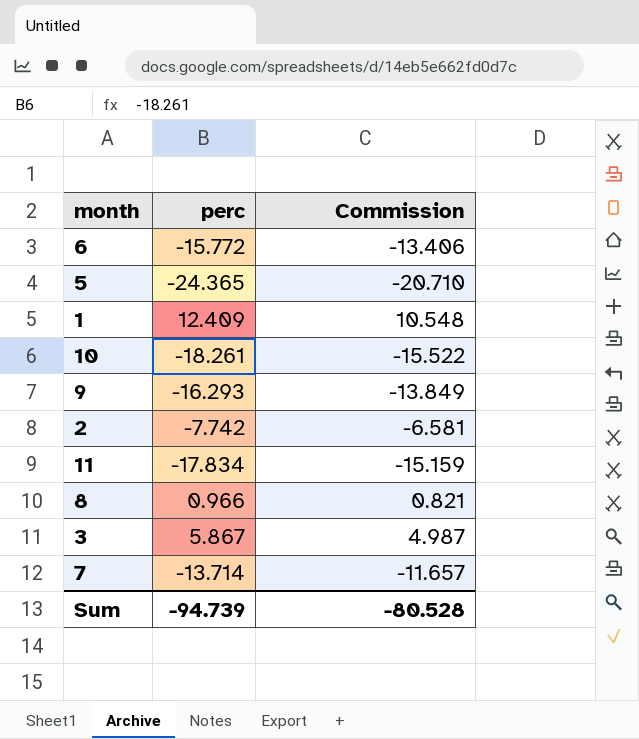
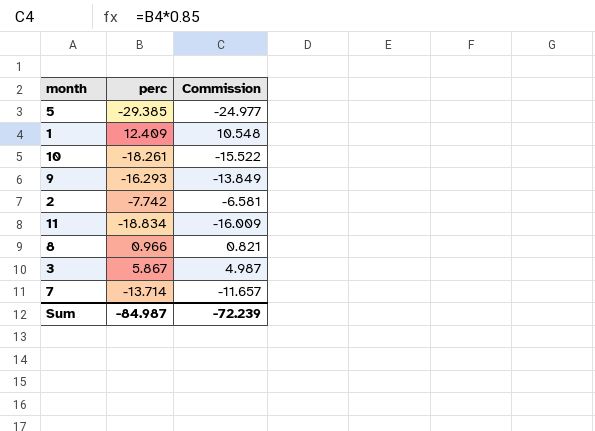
row 6: -15.772 | -13.406 -> none
5 | perc: -24.365 -> -29.385
5 | Commission: -20.710 -> -24.977
11 | perc: -17.834 -> -18.834
11 | Commission: -15.159 -> -16.009
Sum | perc: -94.739 -> -84.987
Sum | Commission: -80.528 -> -72.239

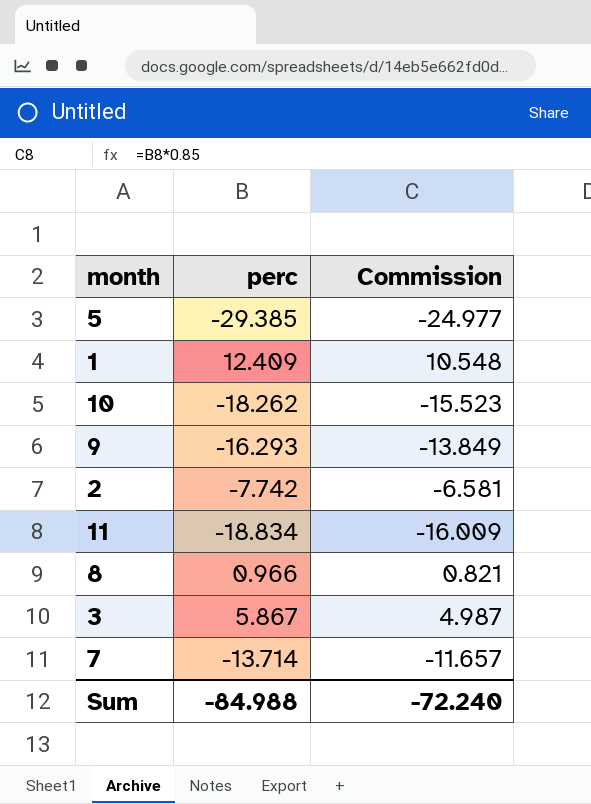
10 | perc: -18.261 -> -18.262
10 | Commission: -15.522 -> -15.523
Sum | perc: -84.987 -> -84.988
Sum | Commission: -72.239 -> -72.240

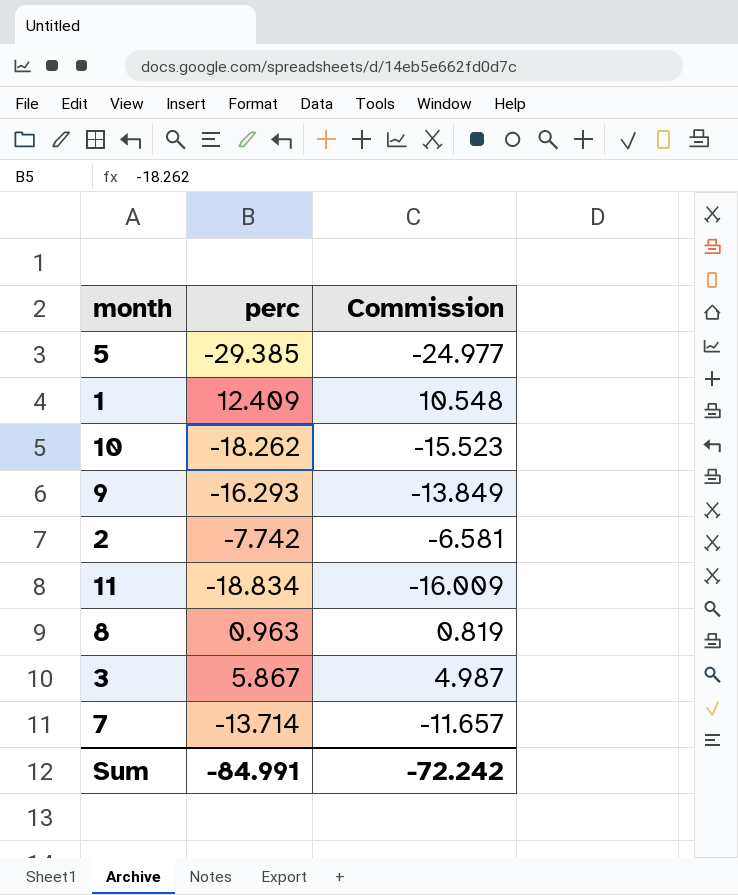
8 | perc: 0.966 -> 0.963
8 | Commission: 0.821 -> 0.819
Sum | perc: -84.988 -> -84.991
Sum | Commission: -72.240 -> -72.242

